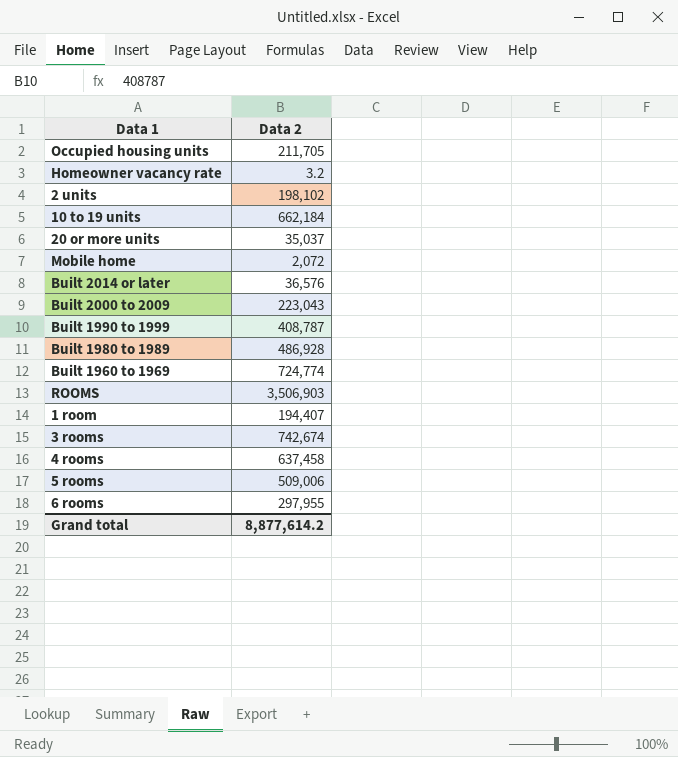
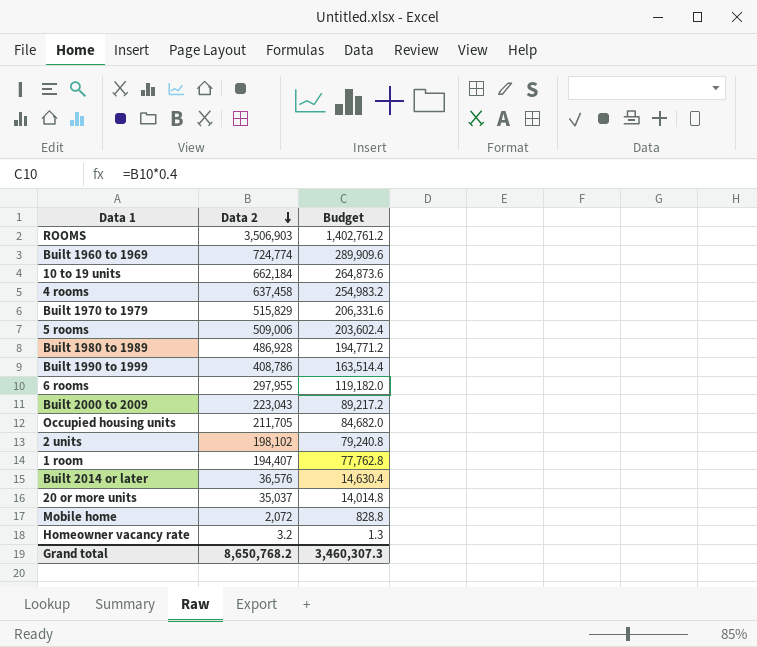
row order: none -> Data 2 descending
column Budget | formula: none -> [Data 2] * 0.4
row 3 rooms: 742,674 -> none
row Built 1970 to 1979: none -> 515,829 | 206,331.6
Built 1990 to 1999 | Data 2: 408,787 -> 408,786
Grand total | Data 2: 8,877,614.2 -> 8,650,768.2

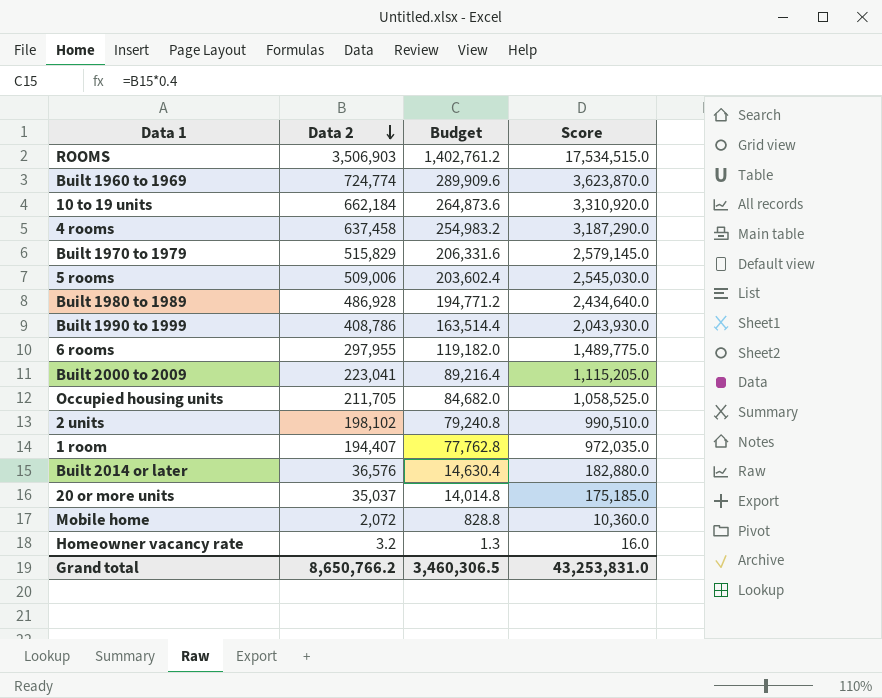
column Score | formula: none -> [Data 2] * 5
Built 2000 to 2009 | Data 2: 223,043 -> 223,041
Built 2000 to 2009 | Budget: 89,217.2 -> 89,216.4
Grand total | Data 2: 8,650,768.2 -> 8,650,766.2
Grand total | Budget: 3,460,307.3 -> 3,460,306.5

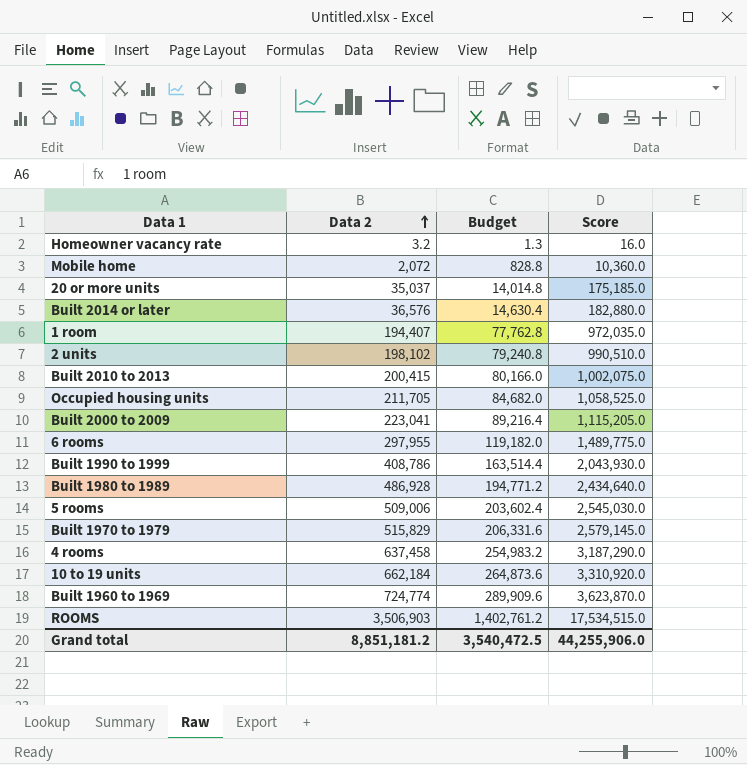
row order: Data 2 descending -> Data 2 ascending
row Built 2010 to 2013: none -> 200,415 | 80,166.0 | 1,002,075.0
Grand total | Data 2: 8,650,766.2 -> 8,851,181.2
Grand total | Budget: 3,460,306.5 -> 3,540,472.5
Grand total | Score: 43,253,831.0 -> 44,255,906.0

